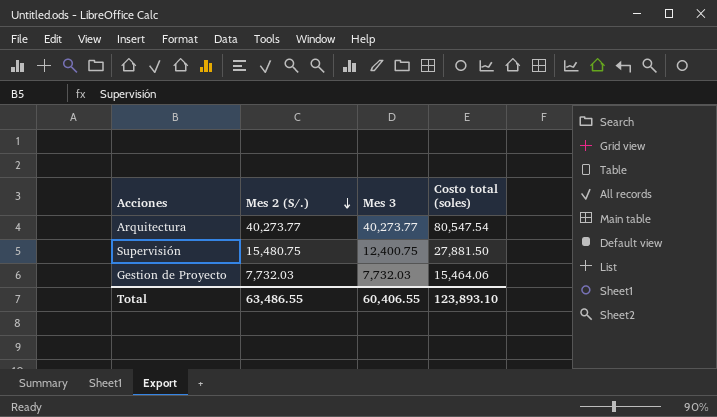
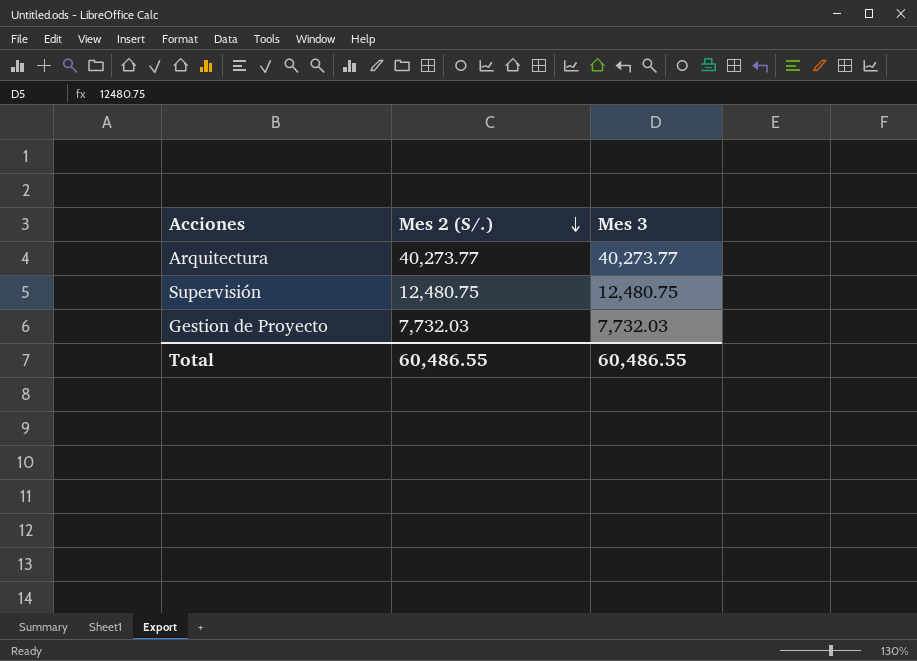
column Costo total (soles) | formula: [Mes 2 (S/.)] + [Mes 3] -> none
Supervisión | Mes 2 (S/.): 15,480.75 -> 12,480.75
Supervisión | Mes 3: 12,400.75 -> 12,480.75
Total | Mes 2 (S/.): 63,486.55 -> 60,486.55
Total | Mes 3: 60,406.55 -> 60,486.55

